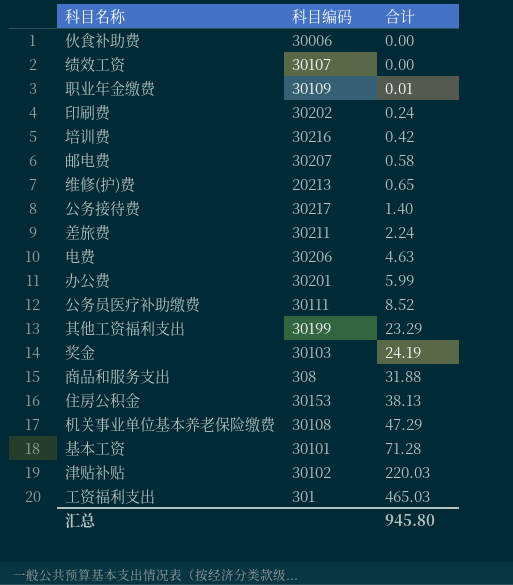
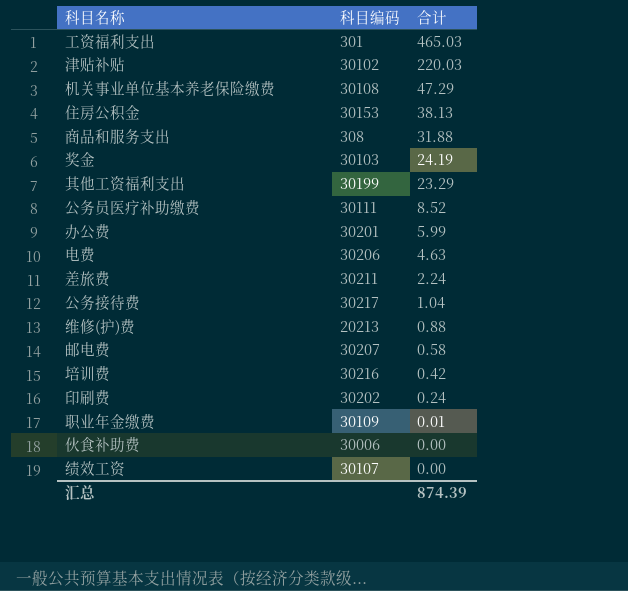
row order: 合计 ascending -> 合计 descending
row 基本工资: 30101 | 71.28 -> none
公务接待费 | 合计: 1.40 -> 1.04
维修(护)费 | 合计: 0.65 -> 0.88
汇总 | 合计: 945.80 -> 874.39

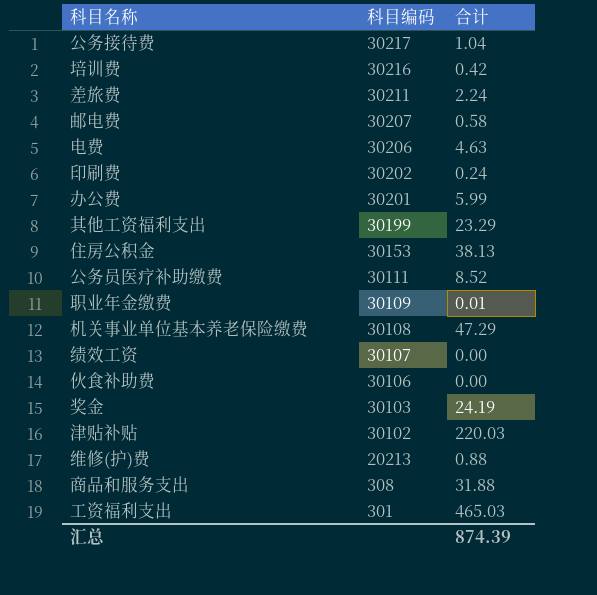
row order: 合计 descending -> 科目编码 descending
伙食补助费 | 科目编码: 30006 -> 30106

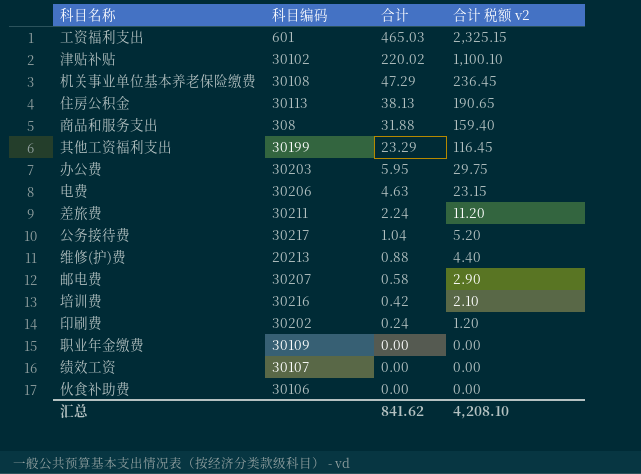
row order: 科目编码 descending -> 合计 descending
column 合计 税额 v2 | formula: none -> [合计] * 5
row 公务员医疗补助缴费: 30111 | 8.52 -> none
row 奖金: 30103 | 24.19 -> none
工资福利支出 | 科目编码: 301 -> 601
津贴补贴 | 合计: 220.03 -> 220.02
住房公积金 | 科目编码: 30153 -> 30113
办公费 | 科目编码: 30201 -> 30203
办公费 | 合计: 5.99 -> 5.95
职业年金缴费 | 合计: 0.01 -> 0.00
汇总 | 合计: 874.39 -> 841.62

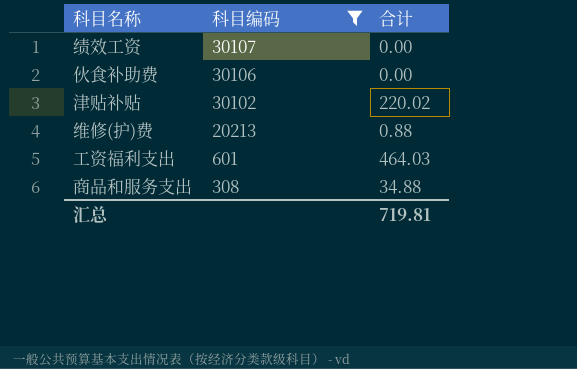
filter: none -> 科目编码 <= 30107
row order: 合计 descending -> 科目编码 descending
column 合计 税额 v2 | formula: [合计] * 5 -> none
工资福利支出 | 合计: 465.03 -> 464.03
商品和服务支出 | 合计: 31.88 -> 34.88
汇总 | 合计: 841.62 -> 719.81

